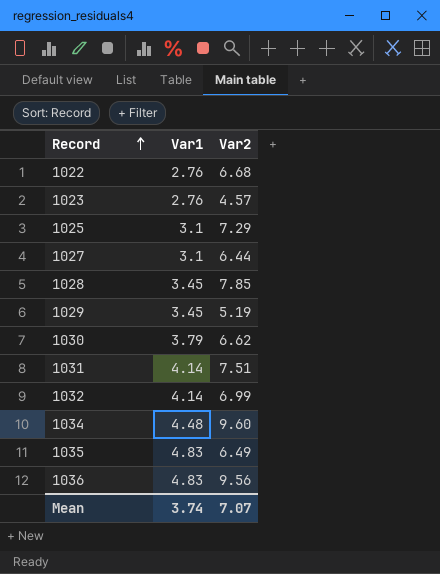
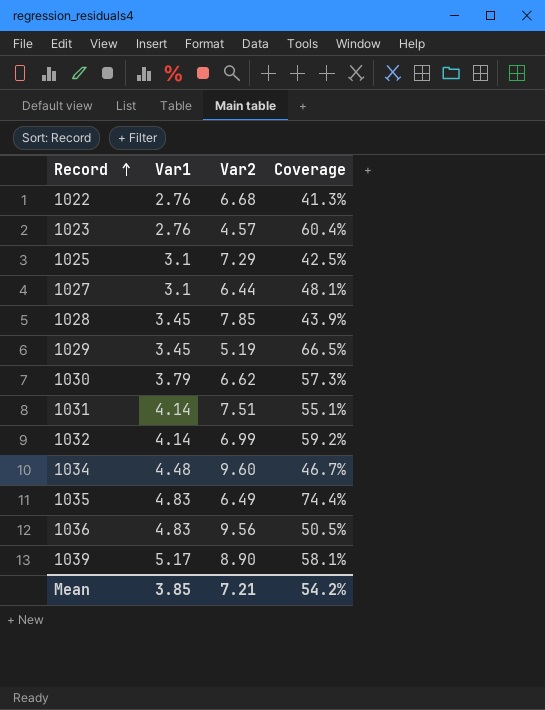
column Coverage | formula: none -> [Var1] / [Var2]
row 1039: none -> 5.17 | 8.90 | 58.1%
Mean | Var1: 3.74 -> 3.85
Mean | Var2: 7.07 -> 7.21

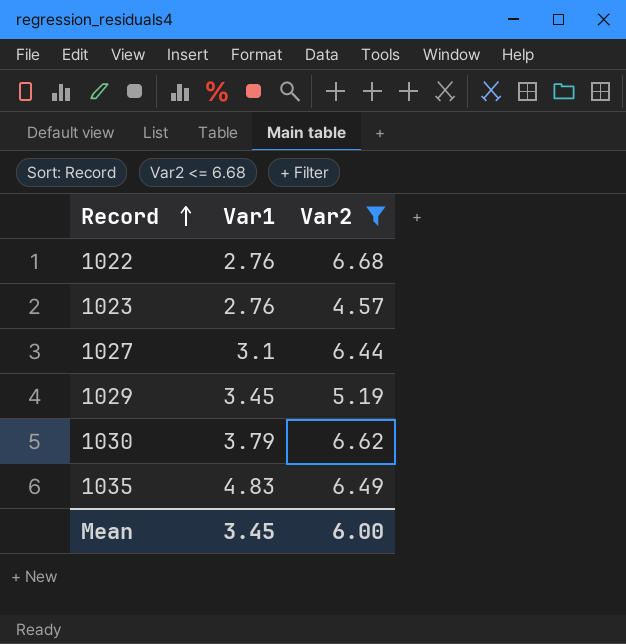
filter: none -> Var2 <= 6.68
column Coverage | formula: [Var1] / [Var2] -> none
Mean | Var1: 3.85 -> 3.45
Mean | Var2: 7.21 -> 6.00

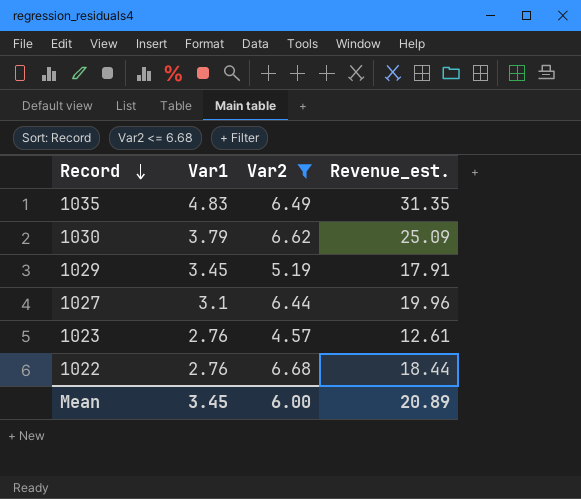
row order: Record ascending -> Record descending
column Revenue_est. | formula: none -> [Var1] * [Var2]

